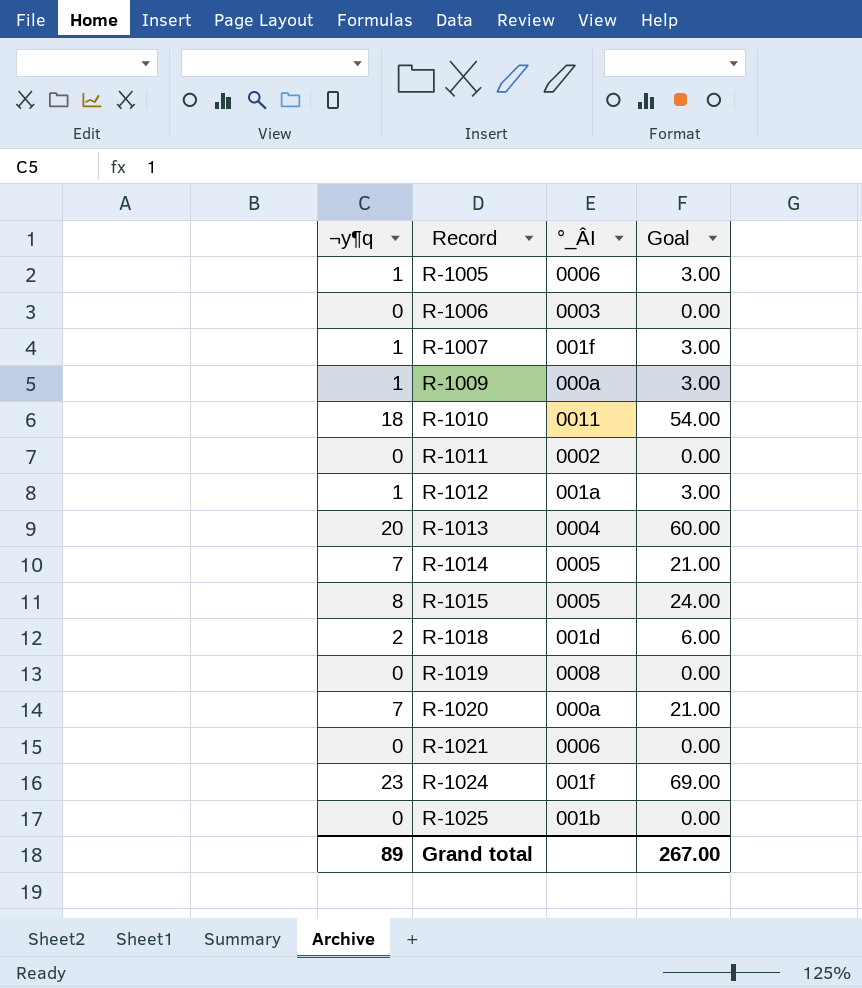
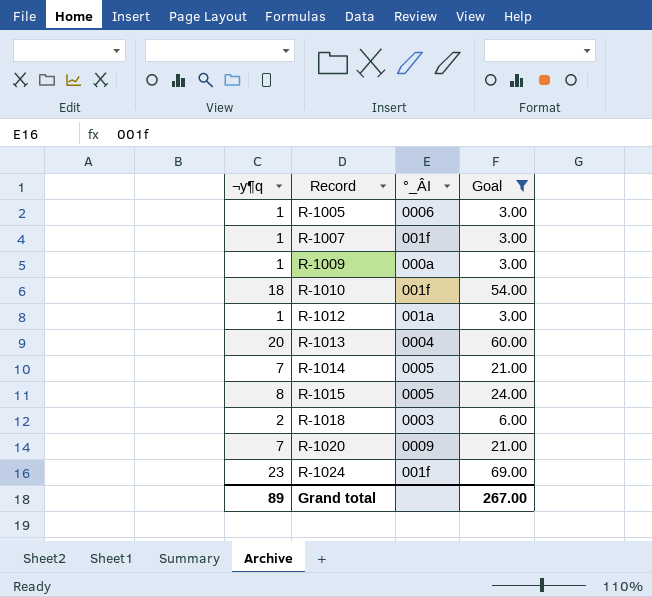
filter: none -> Goal != 0.00
R-1010 | °_ÂI: 0011 -> 001f
R-1018 | °_ÂI: 001d -> 0003
R-1020 | °_ÂI: 000a -> 0009

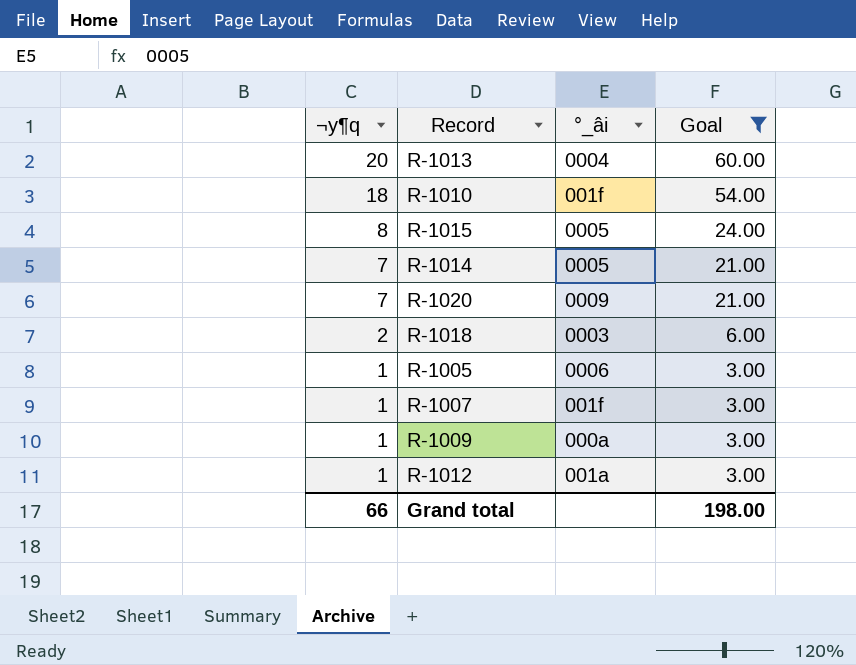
row order: Record ascending -> ¬y¶q descending
column name: °_ÂI -> °_âi
row R-1024: 23 | 001f | 69.00 -> none
Grand total | ¬y¶q: 89 -> 66
Grand total | Goal: 267.00 -> 198.00

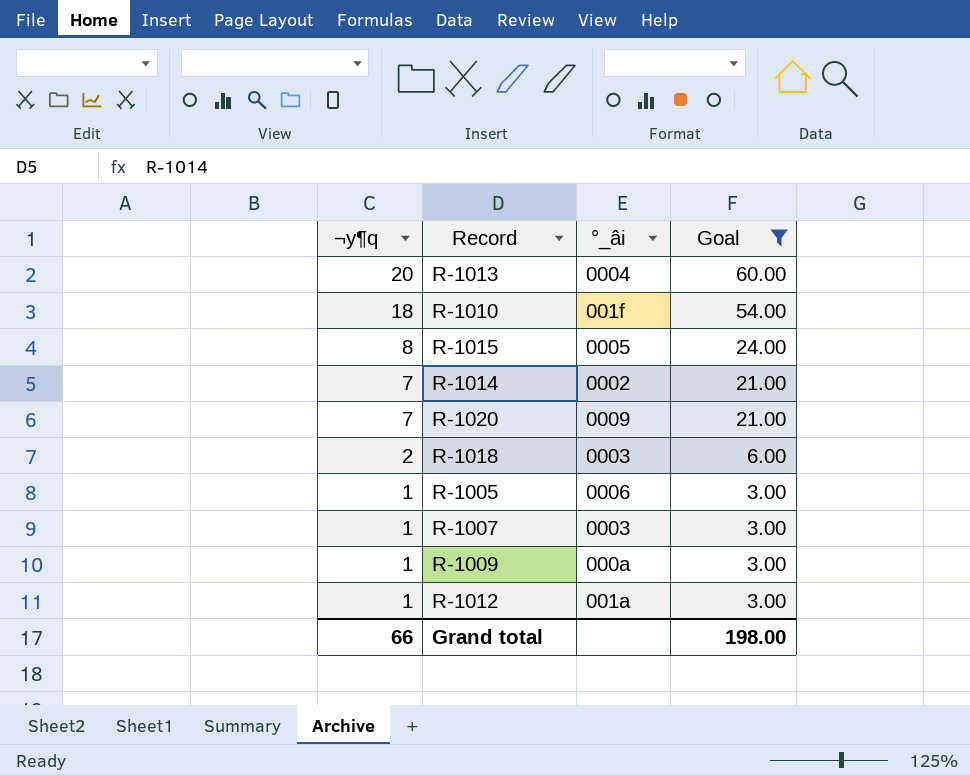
R-1014 | °_âi: 0005 -> 0002
R-1007 | °_âi: 001f -> 0003

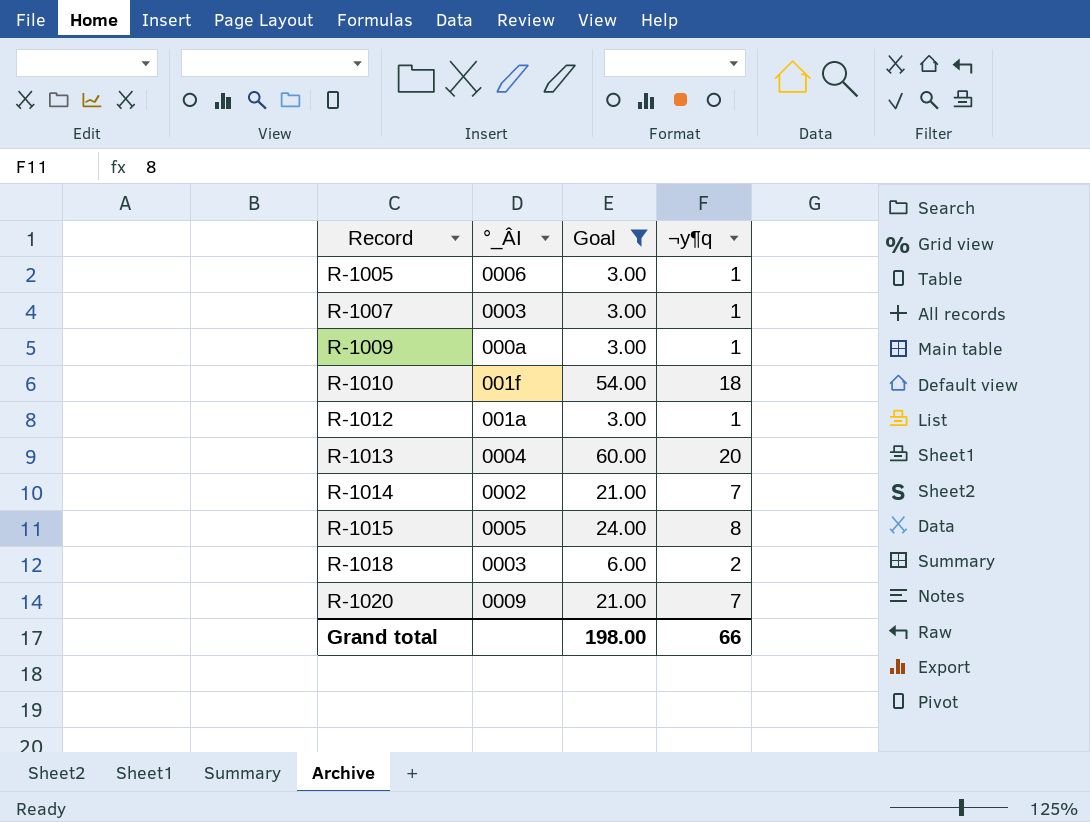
row order: ¬y¶q descending -> Record ascending
column name: °_âi -> °_ÂI
column ¬y¶q | position: 1 -> 4

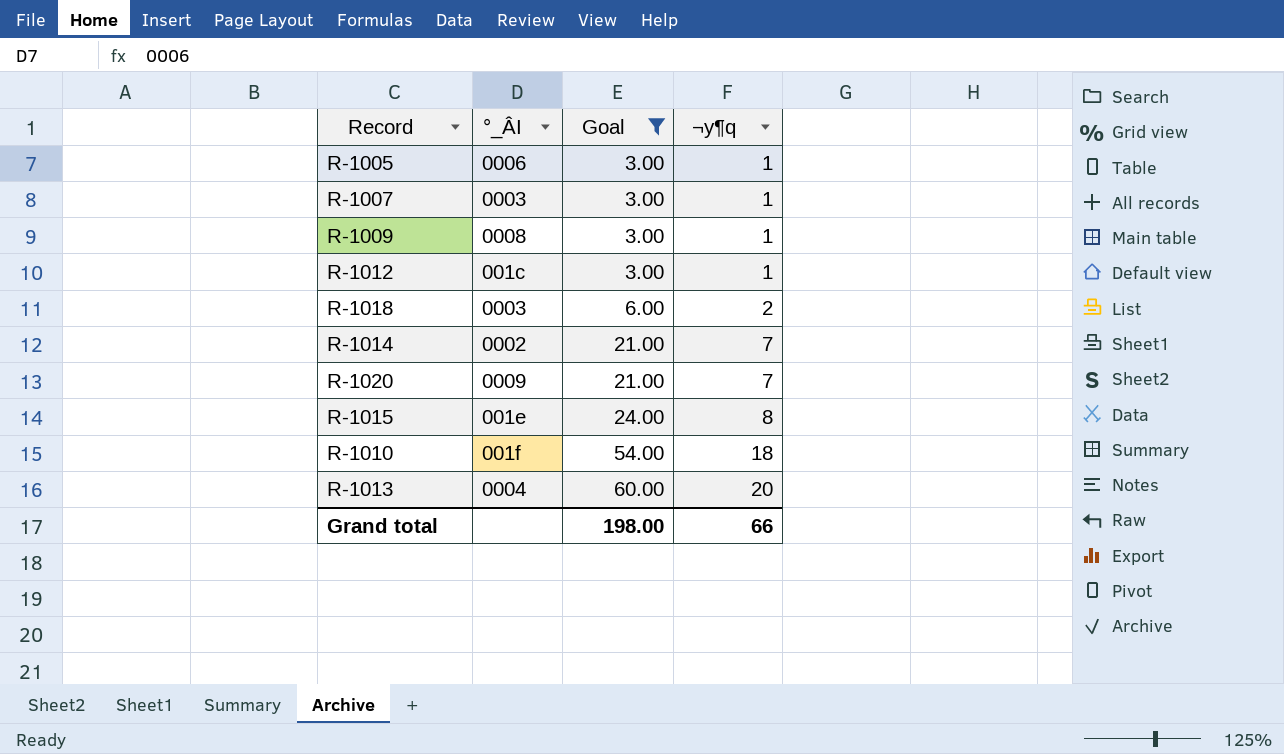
row order: Record ascending -> Goal ascending
R-1009 | °_ÂI: 000a -> 0008
R-1012 | °_ÂI: 001a -> 001c
R-1015 | °_ÂI: 0005 -> 001e

